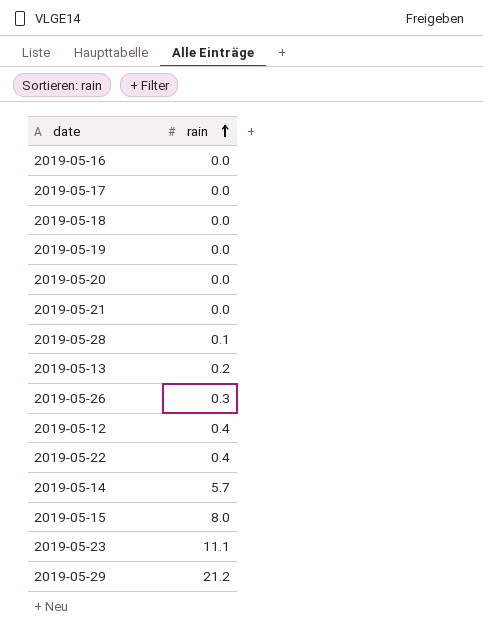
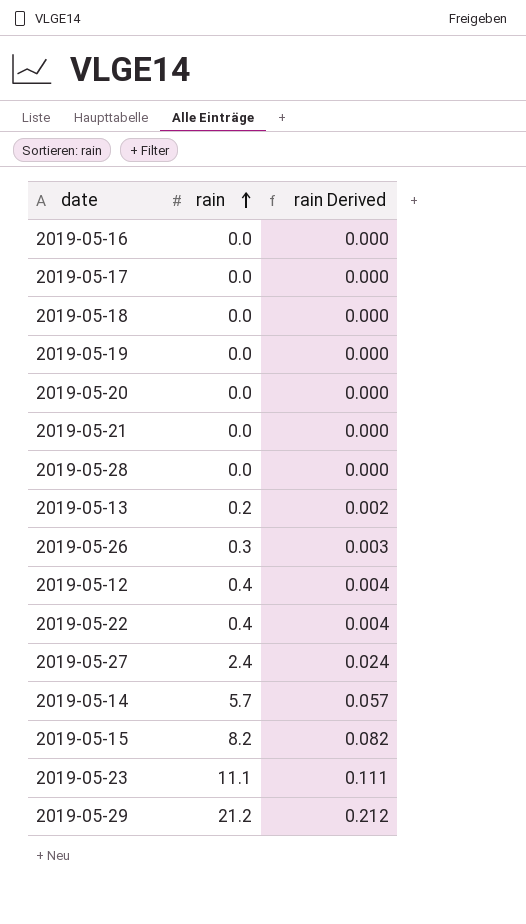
column rain Derived | formula: none -> [rain] * 0.01
2019-05-28 | rain: 0.1 -> 0.0
row 2019-05-27: none -> 2.4 | 0.024
2019-05-15 | rain: 8.0 -> 8.2

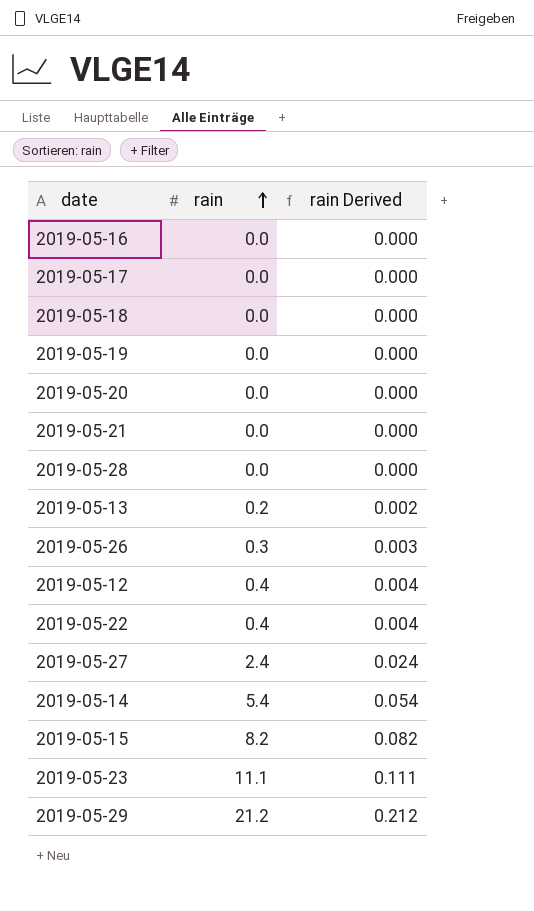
2019-05-14 | rain: 5.7 -> 5.4
2019-05-14 | rain Derived: 0.057 -> 0.054

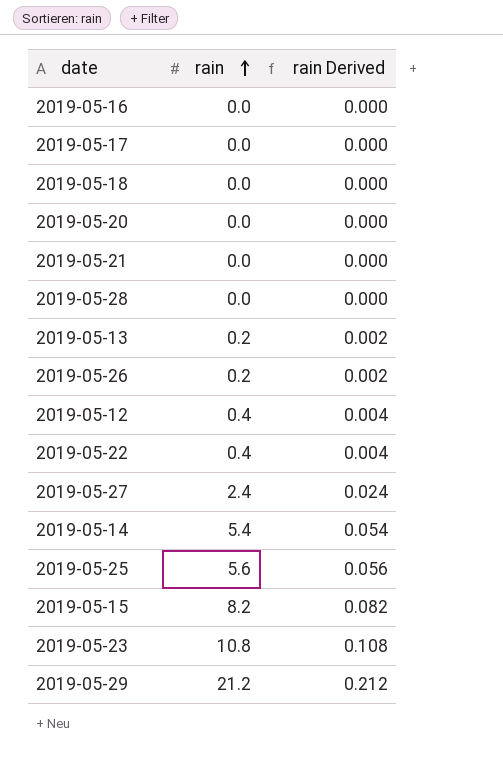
row 2019-05-19: 0.0 | 0.000 -> none
2019-05-26 | rain: 0.3 -> 0.2
2019-05-26 | rain Derived: 0.003 -> 0.002
row 2019-05-25: none -> 5.6 | 0.056
2019-05-23 | rain: 11.1 -> 10.8
2019-05-23 | rain Derived: 0.111 -> 0.108

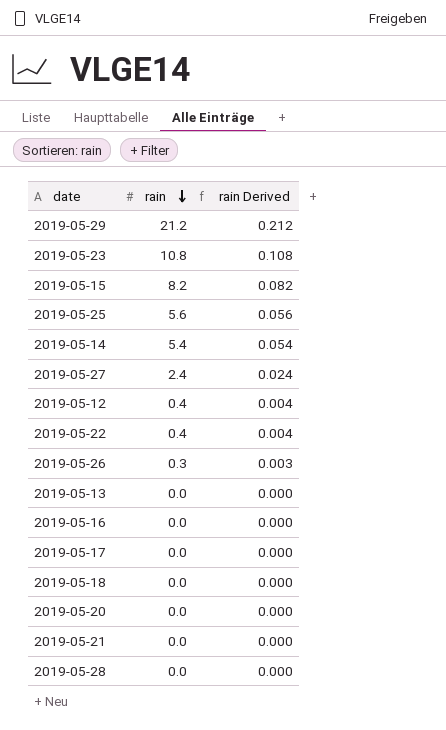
row order: rain ascending -> rain descending
2019-05-26 | rain: 0.2 -> 0.3
2019-05-26 | rain Derived: 0.002 -> 0.003
2019-05-13 | rain: 0.2 -> 0.0
2019-05-13 | rain Derived: 0.002 -> 0.000

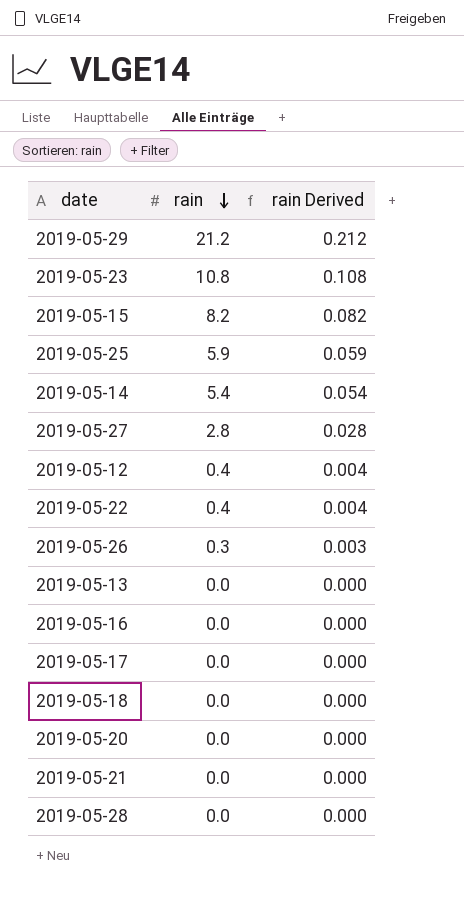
2019-05-25 | rain: 5.6 -> 5.9
2019-05-25 | rain Derived: 0.056 -> 0.059
2019-05-27 | rain: 2.4 -> 2.8
2019-05-27 | rain Derived: 0.024 -> 0.028

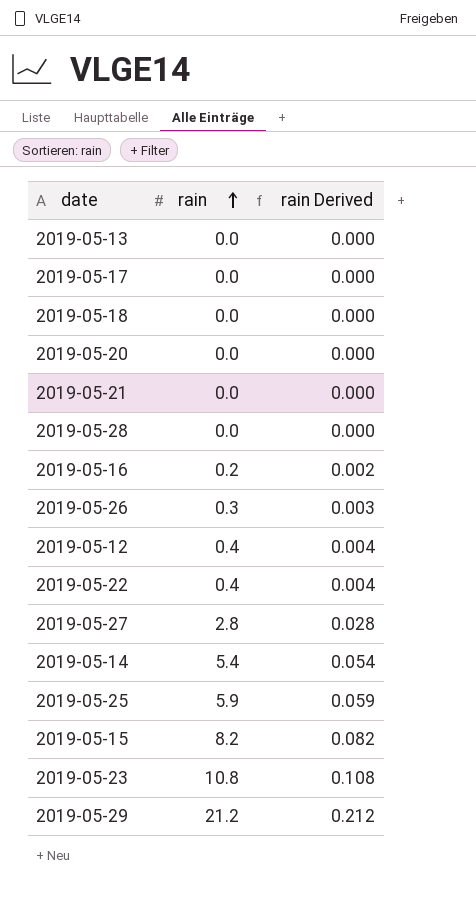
row order: rain descending -> rain ascending
2019-05-16 | rain: 0.0 -> 0.2
2019-05-16 | rain Derived: 0.000 -> 0.002

